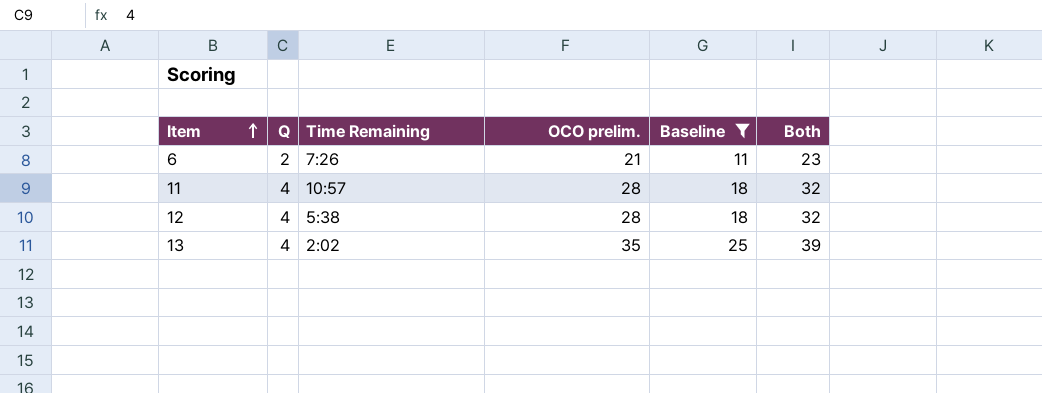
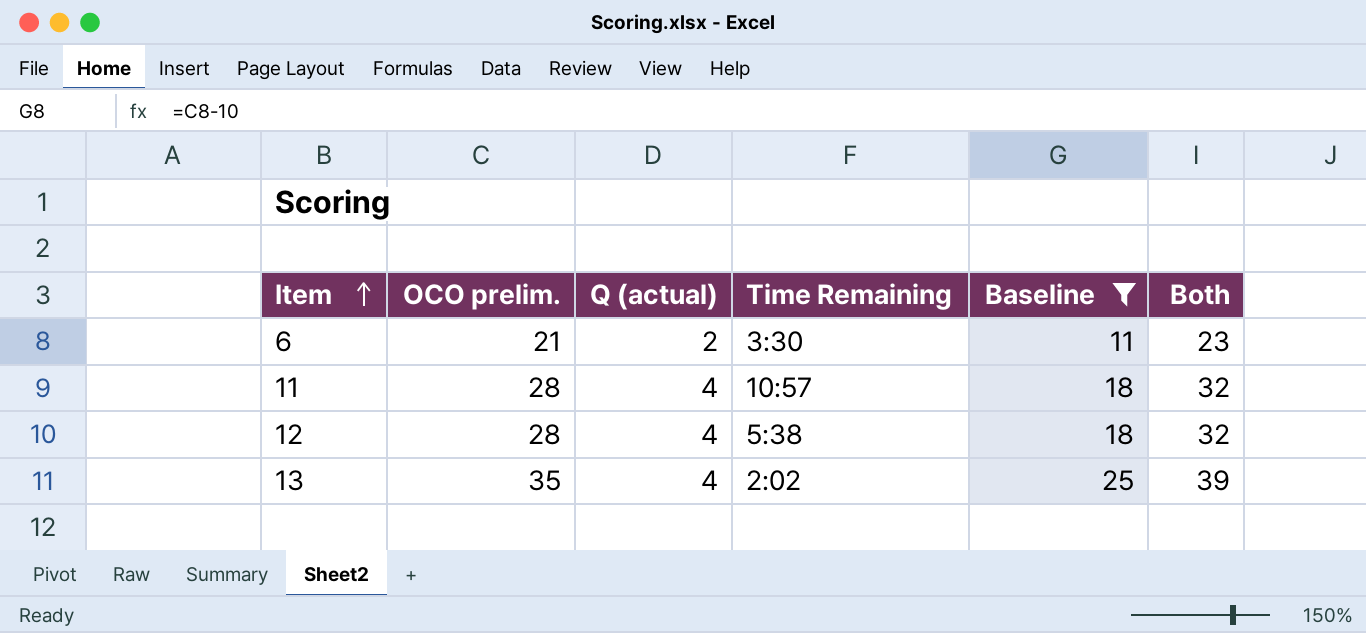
column OCO prelim. | position: 4 -> 2
column name: Q -> Q (actual)
6 | Time Remaining: 7:26 -> 3:30

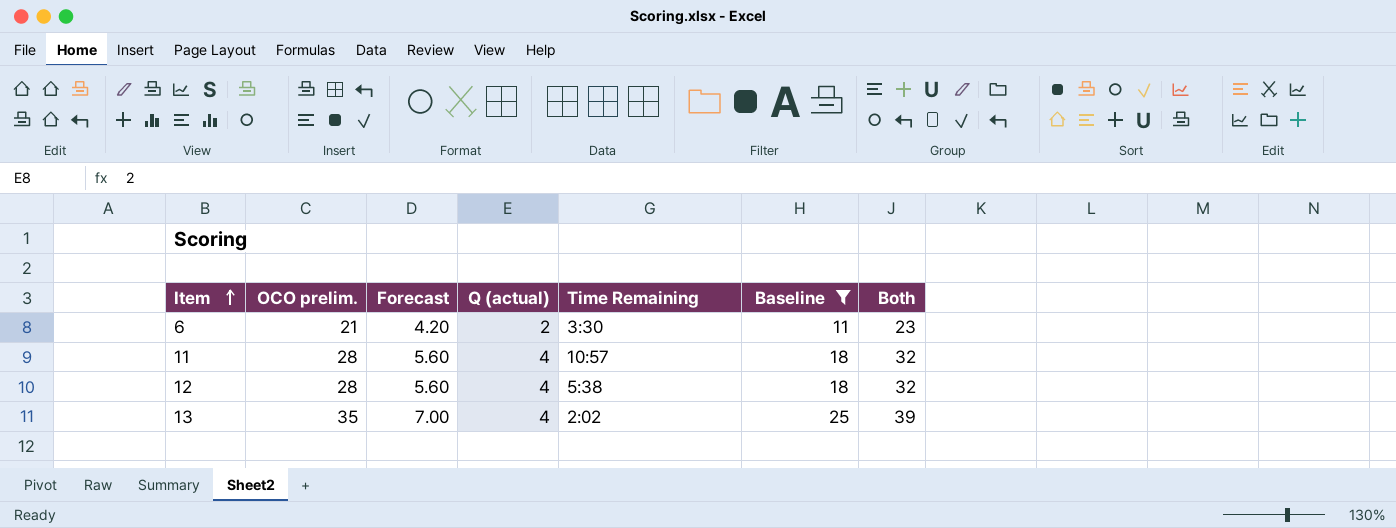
column Forecast | formula: none -> [OCO prelim.] * 0.2

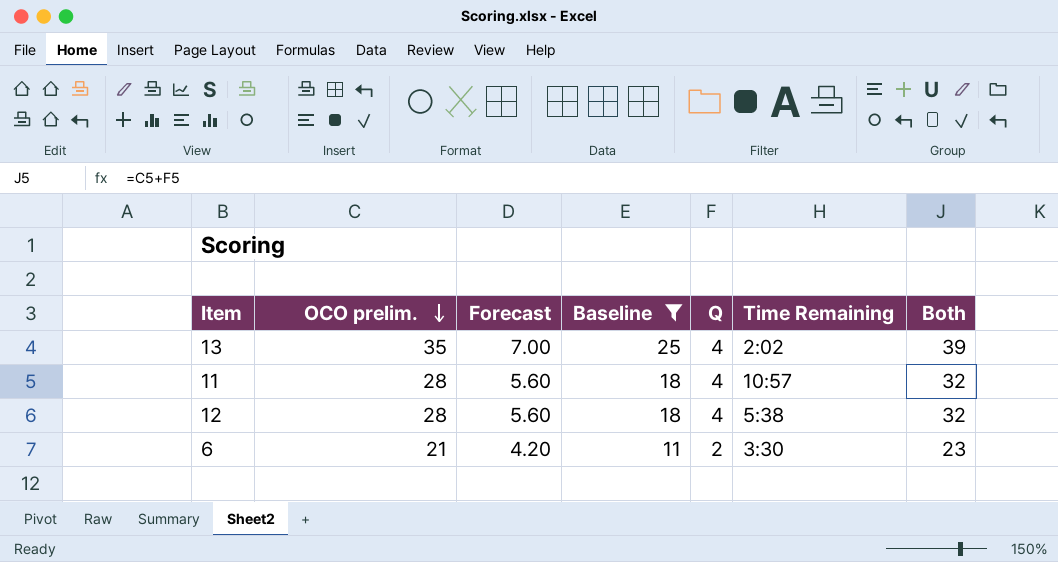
row order: Item ascending -> OCO prelim. descending
column Baseline | position: 6 -> 4
column name: Q (actual) -> Q

